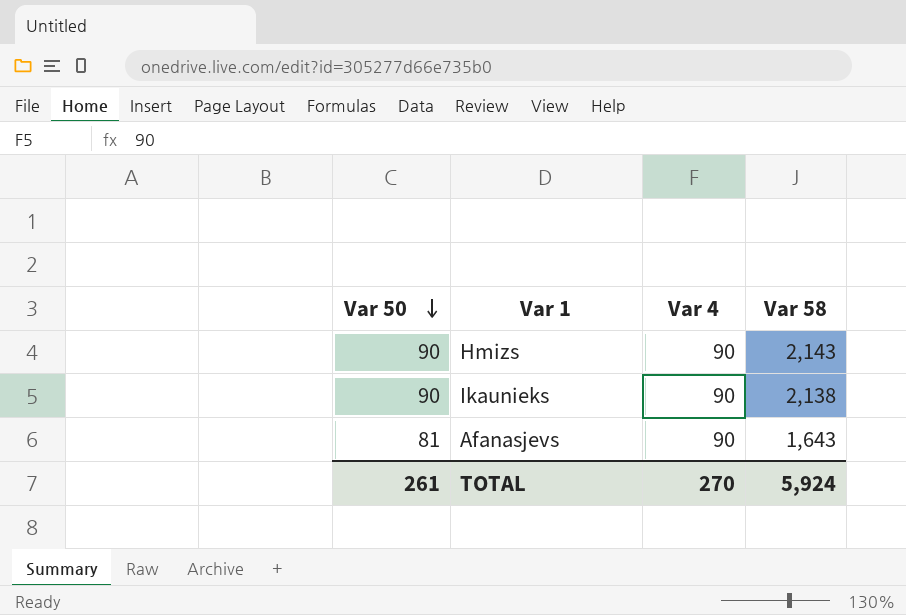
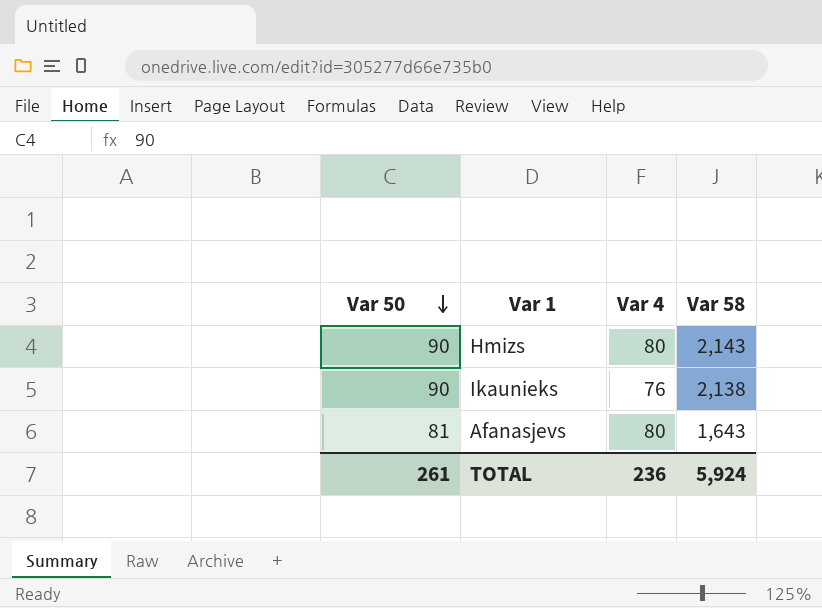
Hmizs | Var 4: 90 -> 80
Ikaunieks | Var 4: 90 -> 76
Afanasjevs | Var 4: 90 -> 80
TOTAL | Var 4: 270 -> 236

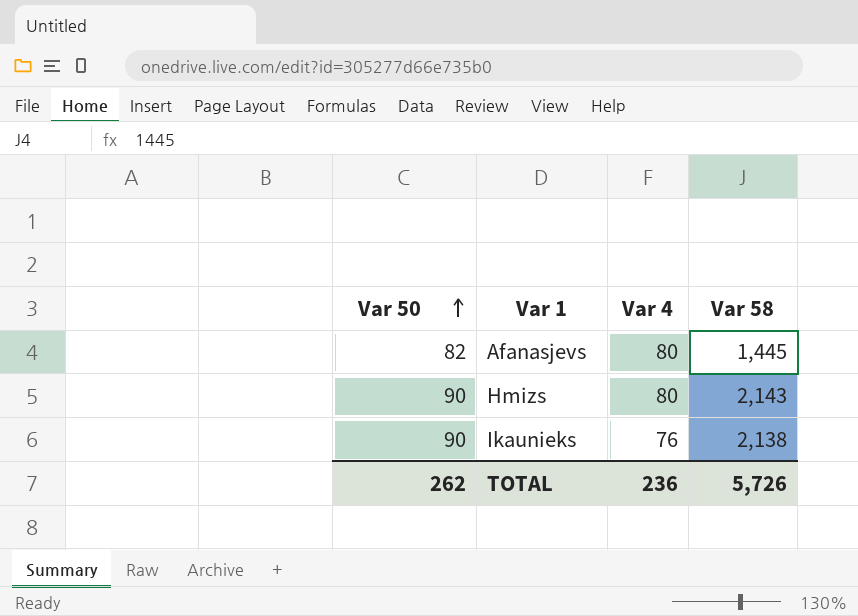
row order: Var 50 descending -> Var 50 ascending
Afanasjevs | Var 50: 81 -> 82
Afanasjevs | Var 58: 1,643 -> 1,445
TOTAL | Var 50: 261 -> 262
TOTAL | Var 58: 5,924 -> 5,726

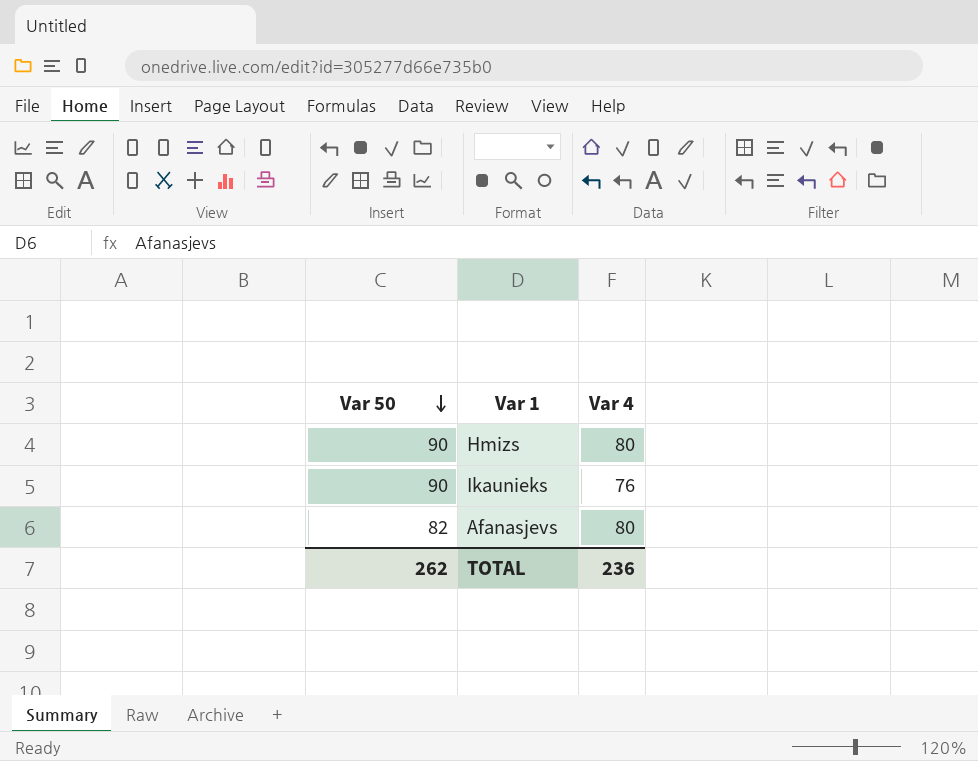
row order: Var 50 ascending -> Var 50 descending
column Var 58 | position: 4 -> none

